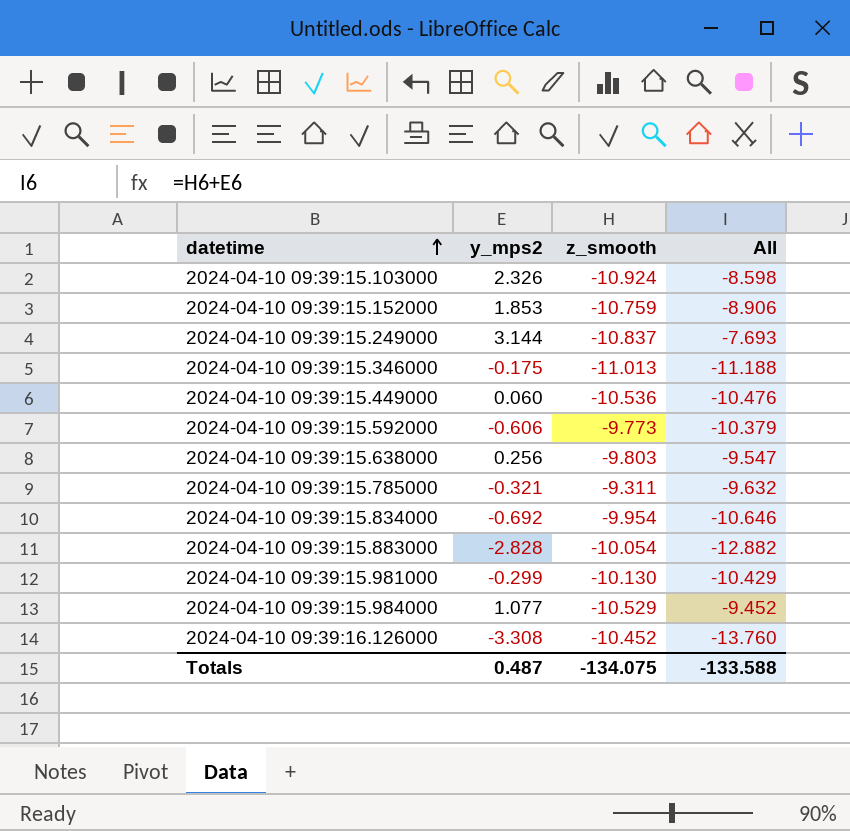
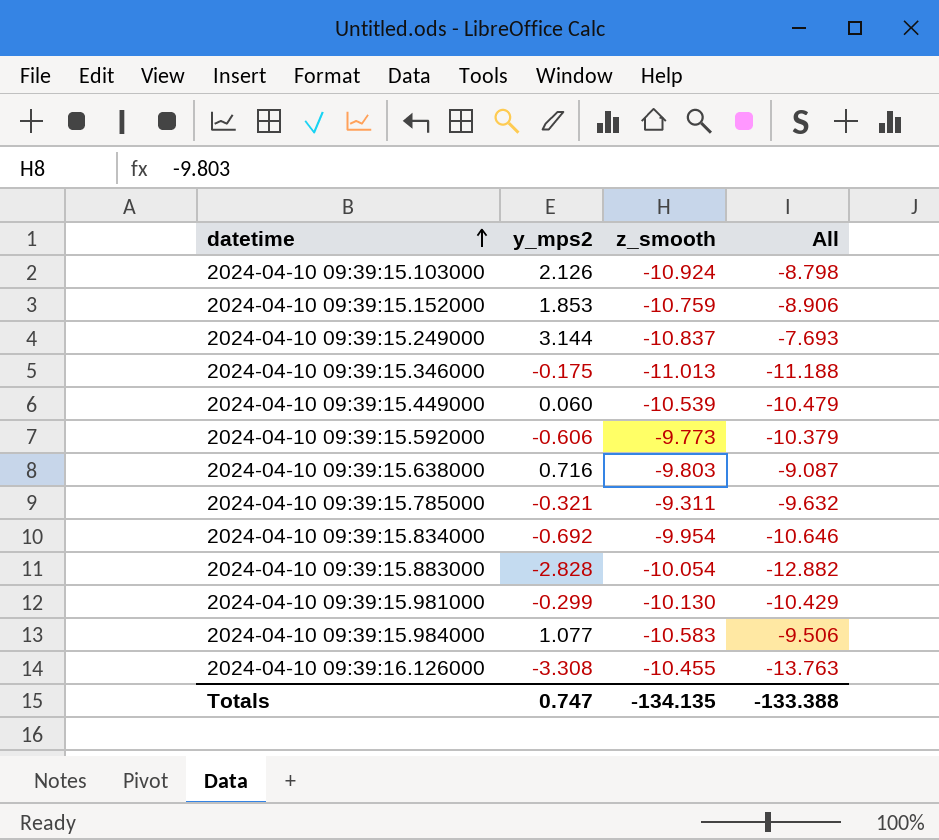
2024-04-10 09:39:15.103000 | y_mps2: 2.326 -> 2.126
2024-04-10 09:39:15.103000 | All: -8.598 -> -8.798
2024-04-10 09:39:15.449000 | z_smooth: -10.536 -> -10.539
2024-04-10 09:39:15.449000 | All: -10.476 -> -10.479
2024-04-10 09:39:15.638000 | y_mps2: 0.256 -> 0.716
2024-04-10 09:39:15.638000 | All: -9.547 -> -9.087
2024-04-10 09:39:15.984000 | z_smooth: -10.529 -> -10.583
2024-04-10 09:39:15.984000 | All: -9.452 -> -9.506
2024-04-10 09:39:16.126000 | z_smooth: -10.452 -> -10.455
2024-04-10 09:39:16.126000 | All: -13.760 -> -13.763
Totals | y_mps2: 0.487 -> 0.747
Totals | z_smooth: -134.075 -> -134.135
Totals | All: -133.588 -> -133.388

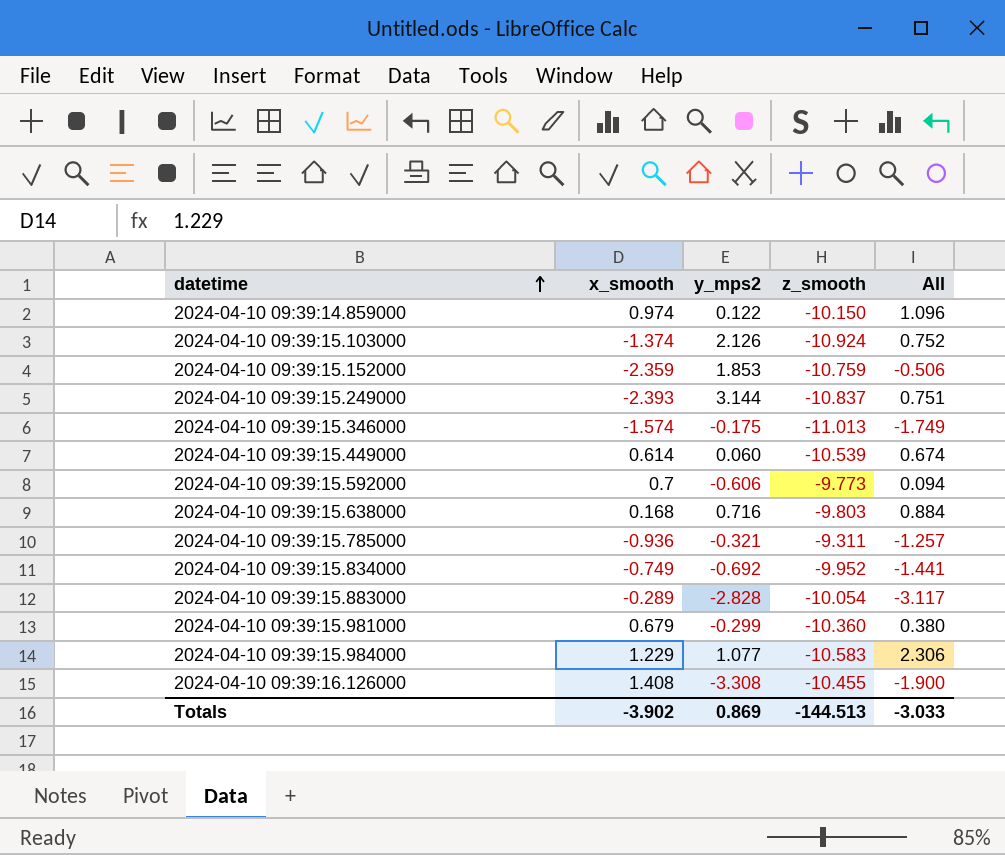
column x_smooth | position: none -> 2
column All | formula: [y_mps2] + [z_smooth] -> [x_smooth] + [y_mps2]
row 2024-04-10 09:39:14.859000: none -> 0.974 | 0.122 | -10.150 | 1.096
2024-04-10 09:39:15.834000 | z_smooth: -9.954 -> -9.952
2024-04-10 09:39:15.981000 | z_smooth: -10.130 -> -10.360
Totals | y_mps2: 0.747 -> 0.869
Totals | z_smooth: -134.135 -> -144.513
Totals | All: -133.388 -> -3.033

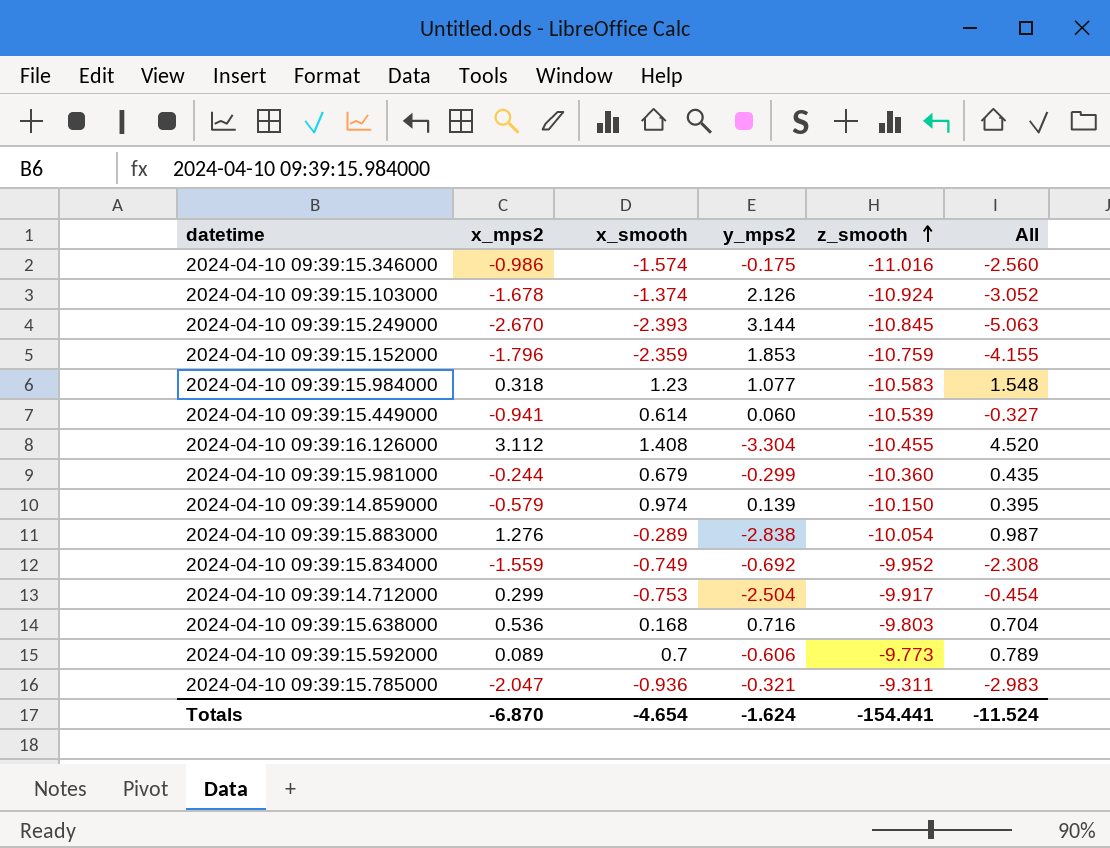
row order: datetime ascending -> z_smooth ascending
column x_mps2 | position: none -> 2
column All | formula: [x_smooth] + [y_mps2] -> [x_mps2] + [x_smooth]
2024-04-10 09:39:15.346000 | z_smooth: -11.013 -> -11.016
2024-04-10 09:39:15.249000 | z_smooth: -10.837 -> -10.845
2024-04-10 09:39:15.984000 | x_smooth: 1.229 -> 1.23
2024-04-10 09:39:16.126000 | y_mps2: -3.308 -> -3.304
2024-04-10 09:39:14.859000 | y_mps2: 0.122 -> 0.139
2024-04-10 09:39:15.883000 | y_mps2: -2.828 -> -2.838
row 2024-04-10 09:39:14.712000: none -> 0.299 | -0.753 | -2.504 | -9.917 | -0.454
Totals | x_smooth: -3.902 -> -4.654
Totals | y_mps2: 0.869 -> -1.624
Totals | z_smooth: -144.513 -> -154.441
Totals | All: -3.033 -> -11.524

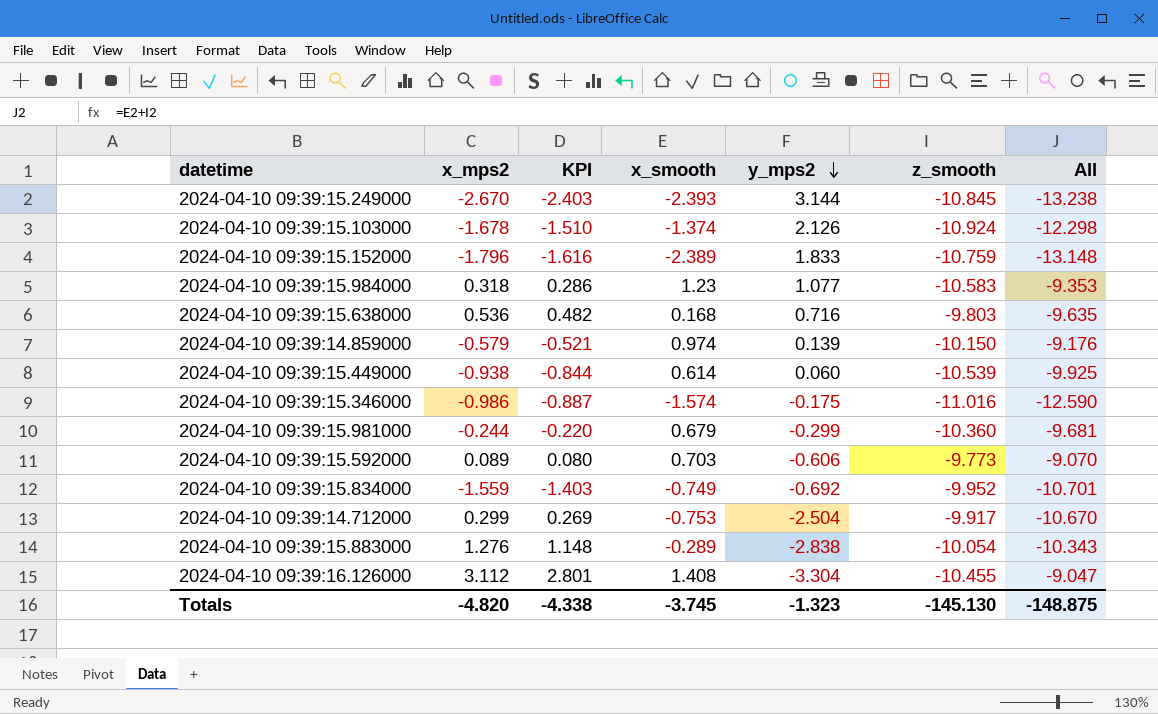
row order: z_smooth ascending -> y_mps2 descending
column KPI | formula: none -> [x_mps2] * 0.9
column All | formula: [x_mps2] + [x_smooth] -> [x_smooth] + [z_smooth]
row 2024-04-10 09:39:15.785000: -2.047 | -0.936 | -0.321 | -9.311 | -2.983 -> none
2024-04-10 09:39:15.152000 | x_smooth: -2.359 -> -2.389
2024-04-10 09:39:15.152000 | y_mps2: 1.853 -> 1.833
2024-04-10 09:39:15.449000 | x_mps2: -0.941 -> -0.938
2024-04-10 09:39:15.592000 | x_smooth: 0.7 -> 0.703
Totals | x_mps2: -6.870 -> -4.820
Totals | x_smooth: -4.654 -> -3.745
Totals | y_mps2: -1.624 -> -1.323
Totals | z_smooth: -154.441 -> -145.130
Totals | All: -11.524 -> -148.875

